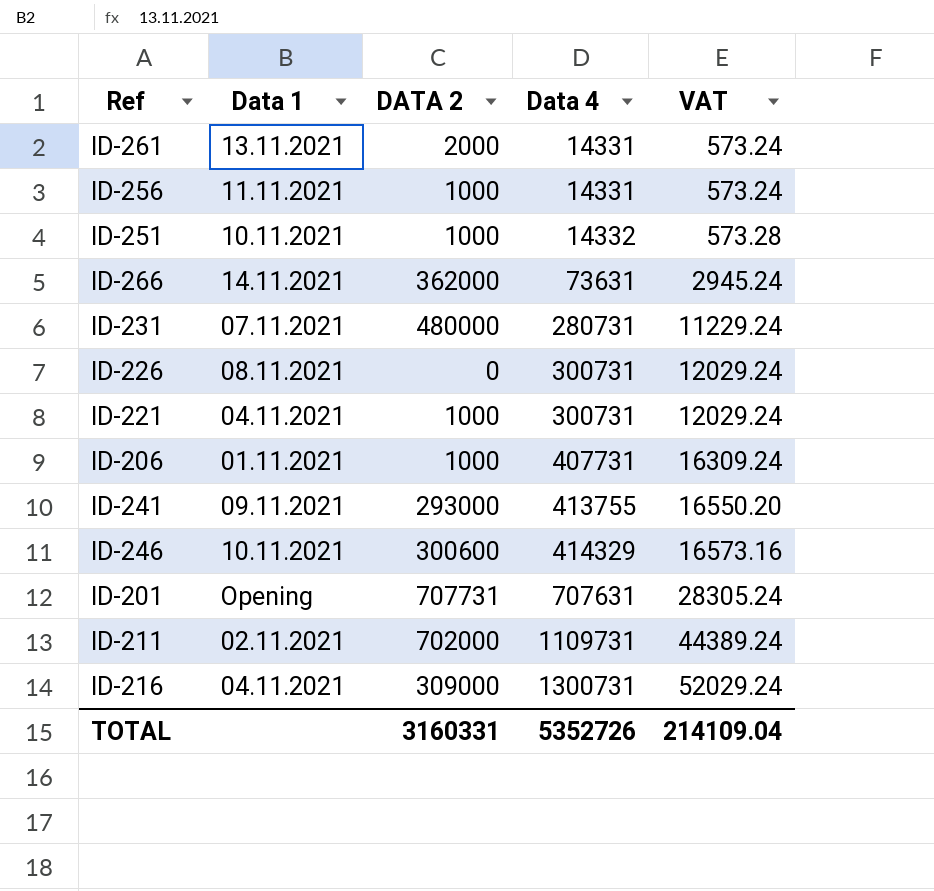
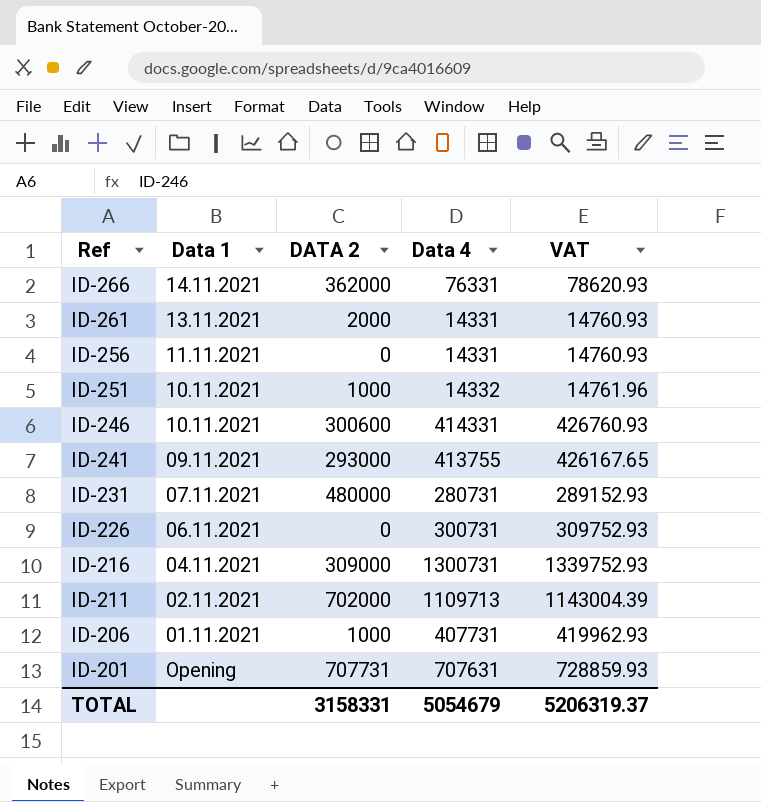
row order: Data 4 ascending -> Ref descending
column VAT | formula: [Data 4] * 0.04 -> [Data 4] * 1.03
row ID-221: 04.11.2021 | 1000 | 300731 | 12029.24 -> none
ID-266 | Data 4: 73631 -> 76331
ID-256 | DATA 2: 1000 -> 0
ID-246 | Data 4: 414329 -> 414331
ID-226 | Data 1: 08.11.2021 -> 06.11.2021
ID-211 | Data 4: 1109731 -> 1109713
TOTAL | DATA 2: 3160331 -> 3158331
TOTAL | Data 4: 5352726 -> 5054679
TOTAL | VAT: 214109.04 -> 5206319.37

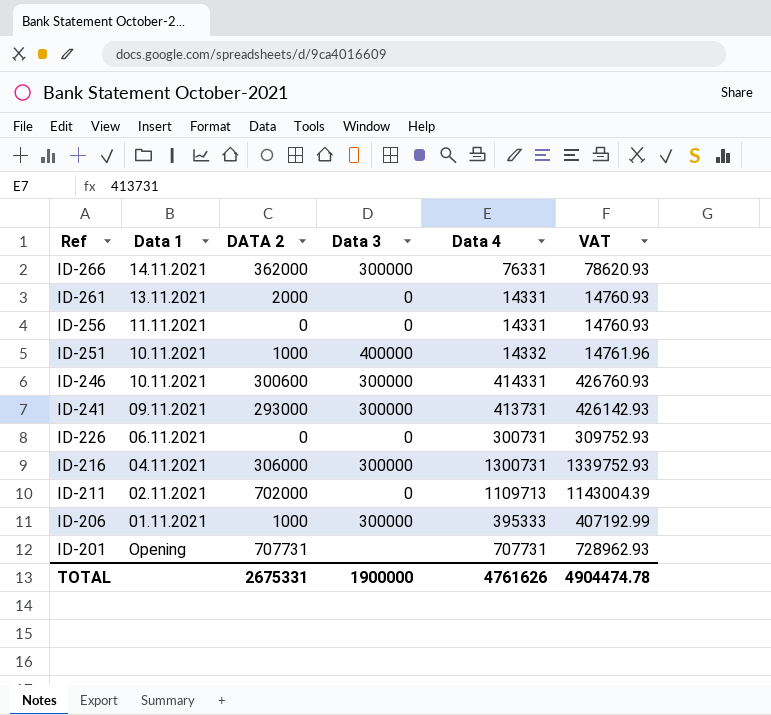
column Data 3 | position: none -> 4
row ID-231: 07.11.2021 | 480000 | 280731 | 289152.93 -> none
ID-241 | Data 4: 413755 -> 413731
ID-241 | VAT: 426167.65 -> 426142.93
ID-216 | DATA 2: 309000 -> 306000
ID-206 | Data 4: 407731 -> 395333
ID-206 | VAT: 419962.93 -> 407192.99
ID-201 | Data 4: 707631 -> 707731
ID-201 | VAT: 728859.93 -> 728962.93
TOTAL | DATA 2: 3158331 -> 2675331
TOTAL | Data 4: 5054679 -> 4761626
TOTAL | VAT: 5206319.37 -> 4904474.78

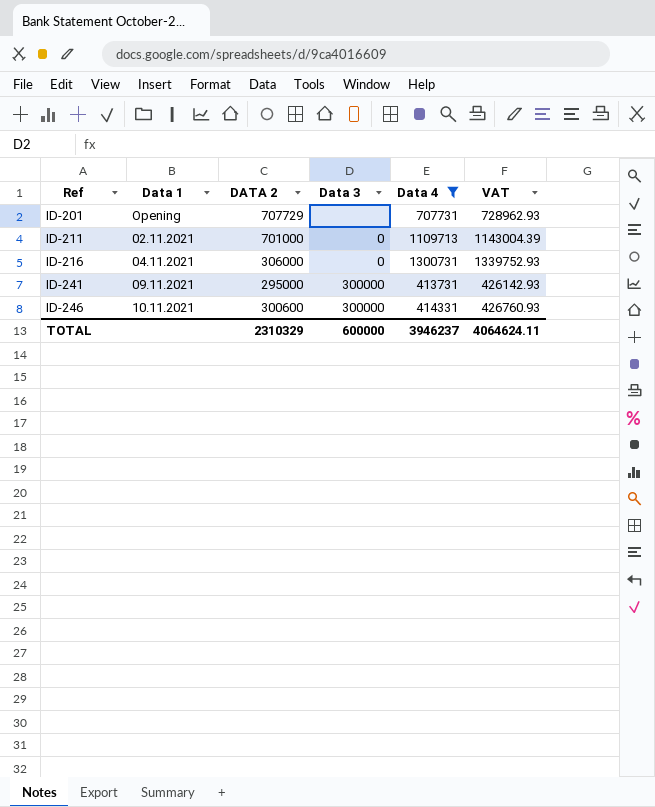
filter: none -> Data 4 >= 413731
row order: Ref descending -> Ref ascending
ID-201 | DATA 2: 707731 -> 707729
ID-211 | DATA 2: 702000 -> 701000
ID-216 | Data 3: 300000 -> 0
ID-241 | DATA 2: 293000 -> 295000
TOTAL | DATA 2: 2675331 -> 2310329
TOTAL | Data 3: 1900000 -> 600000
TOTAL | Data 4: 4761626 -> 3946237
TOTAL | VAT: 4904474.78 -> 4064624.11

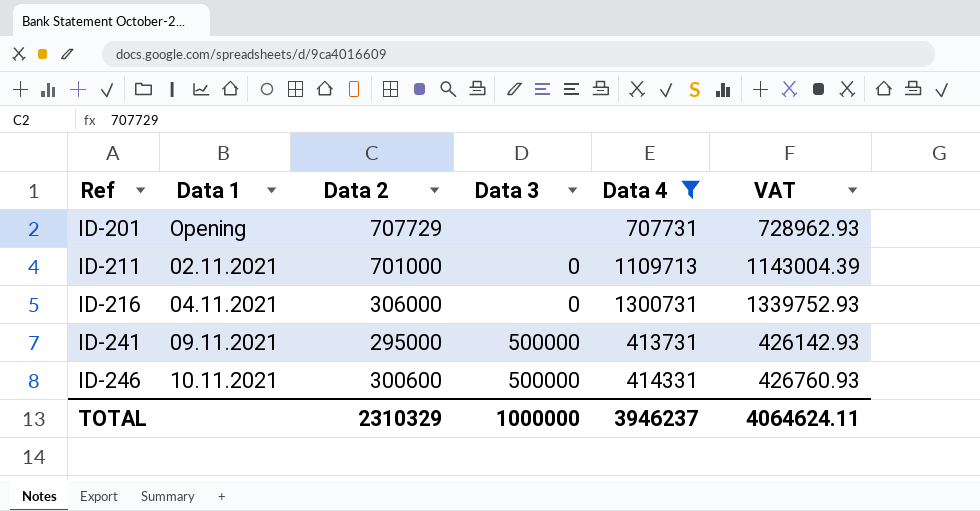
column name: DATA 2 -> Data 2
ID-241 | Data 3: 300000 -> 500000
ID-246 | Data 3: 300000 -> 500000
TOTAL | Data 3: 600000 -> 1000000

